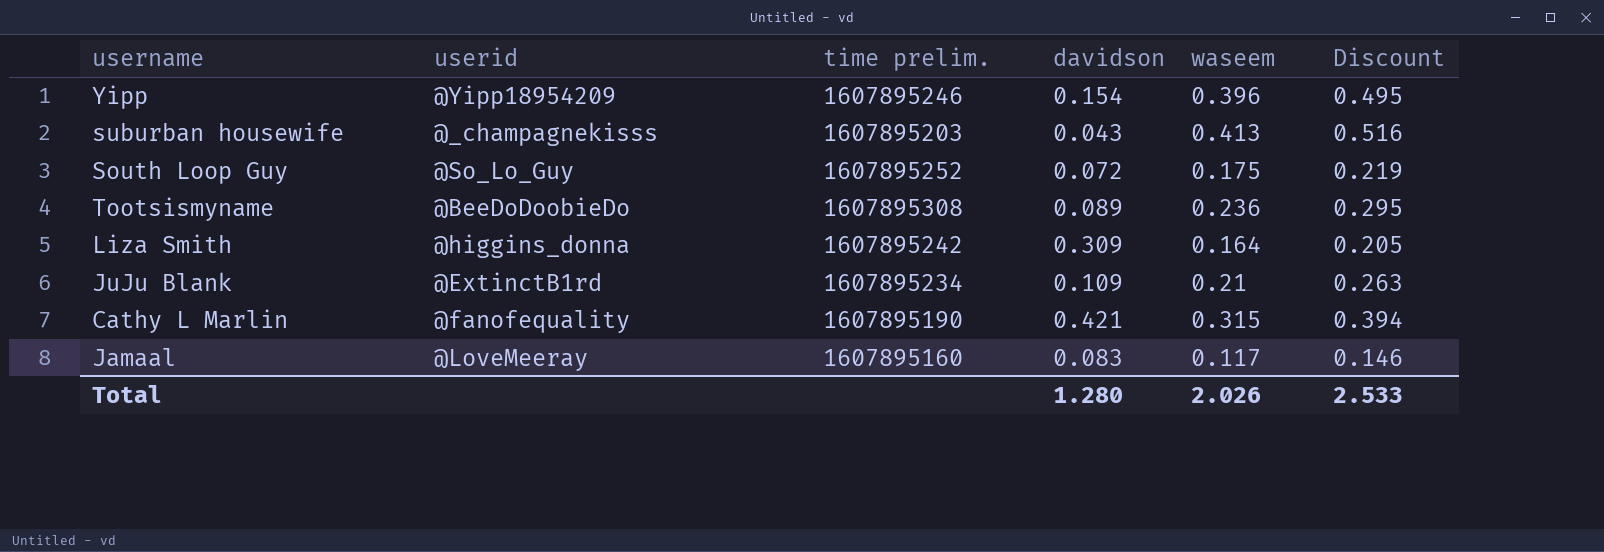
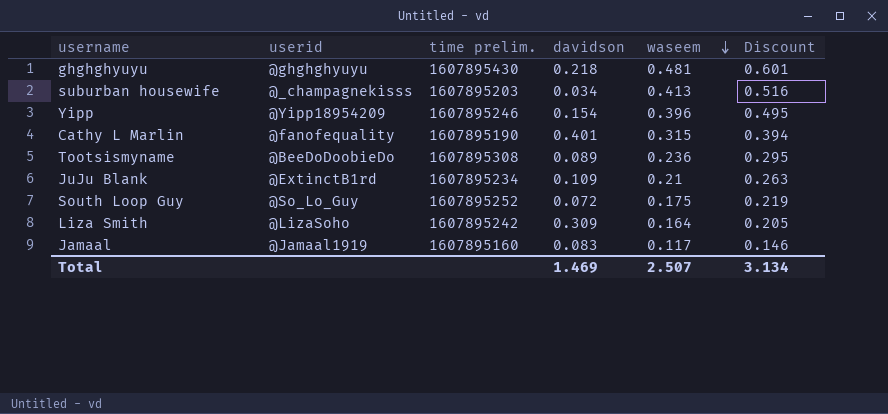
row order: none -> waseem descending
row ghghghyuyu: none -> @ghghghyuyu | 1607895430 | 0.218 | 0.481 | 0.601
suburban housewife | davidson: 0.043 -> 0.034
Cathy L Marlin | davidson: 0.421 -> 0.401
Liza Smith | userid: @higgins_donna -> @LizaSoho
Jamaal | userid: @LoveMeeray -> @Jamaal1919
Total | davidson: 1.280 -> 1.469
Total | waseem: 2.026 -> 2.507
Total | Discount: 2.533 -> 3.134

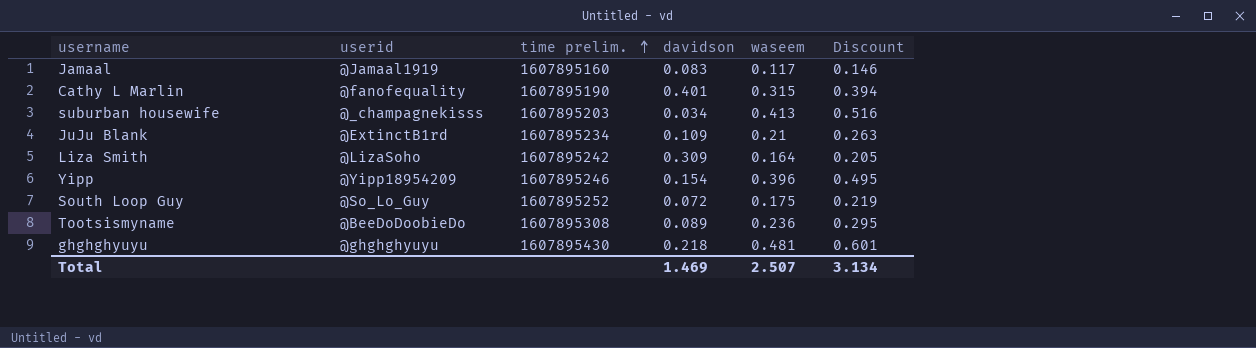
row order: waseem descending -> time prelim. ascending

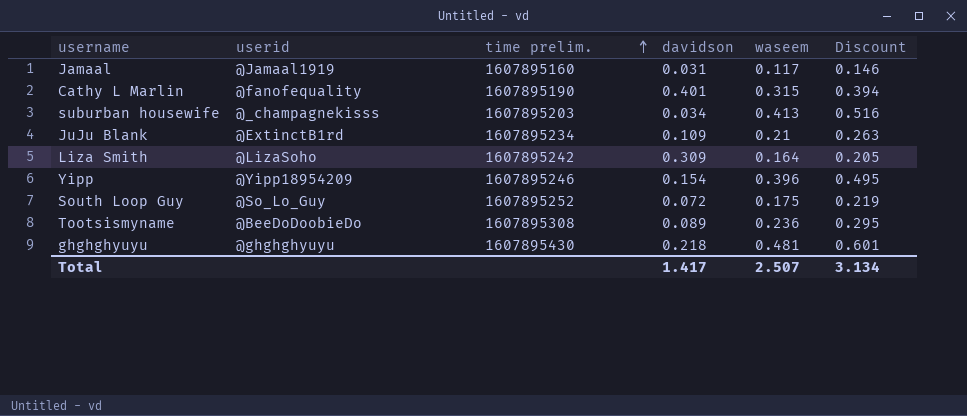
Jamaal | davidson: 0.083 -> 0.031
Total | davidson: 1.469 -> 1.417

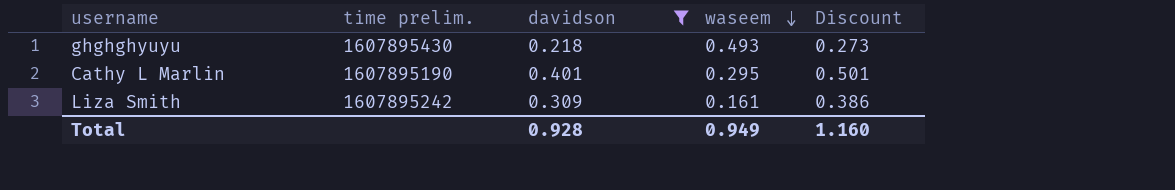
filter: none -> davidson >= 0.218
row order: time prelim. ascending -> waseem descending
column userid | position: 2 -> none
column Discount | formula: [waseem] * 1.25 -> [davidson] * 1.25
ghghghyuyu | waseem: 0.481 -> 0.493
Cathy L Marlin | waseem: 0.315 -> 0.295
Liza Smith | waseem: 0.164 -> 0.161
Total | davidson: 1.417 -> 0.928
Total | waseem: 2.507 -> 0.949
Total | Discount: 3.134 -> 1.160

